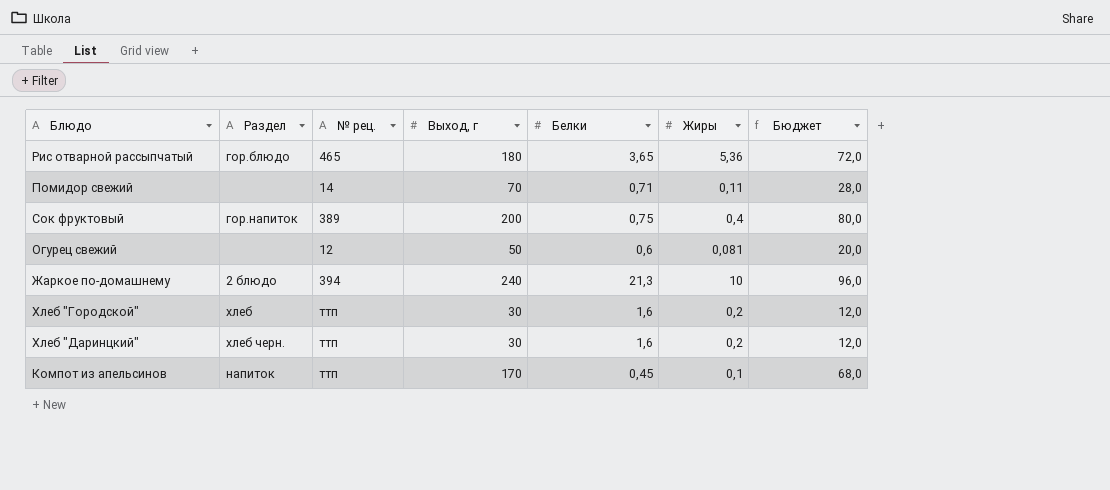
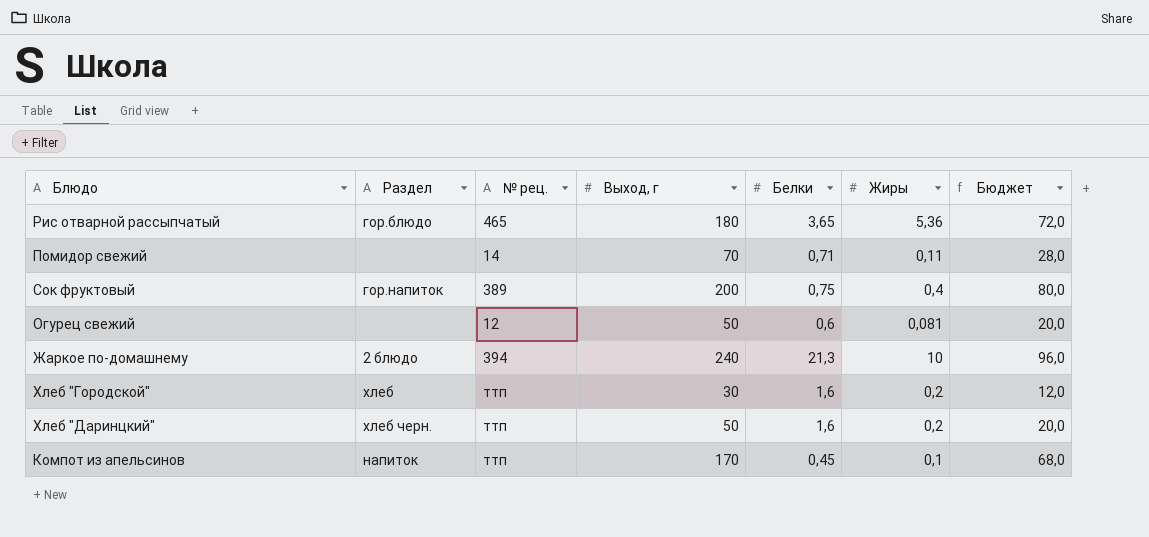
Хлеб "Даринцкий" | Выход, г: 30 -> 50
Хлеб "Даринцкий" | Бюджет: 12,0 -> 20,0

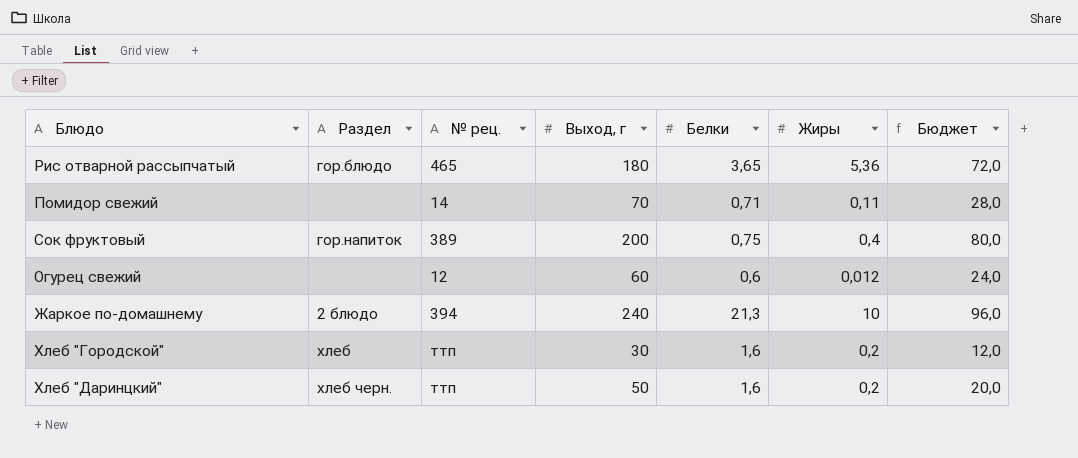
row Компот из апельсинов: напиток | ттп | 170 | 0,45 | 0,1 | 68,0 -> none
Огурец свежий | Выход, г: 50 -> 60
Огурец свежий | Жиры: 0,081 -> 0,012
Огурец свежий | Бюджет: 20,0 -> 24,0

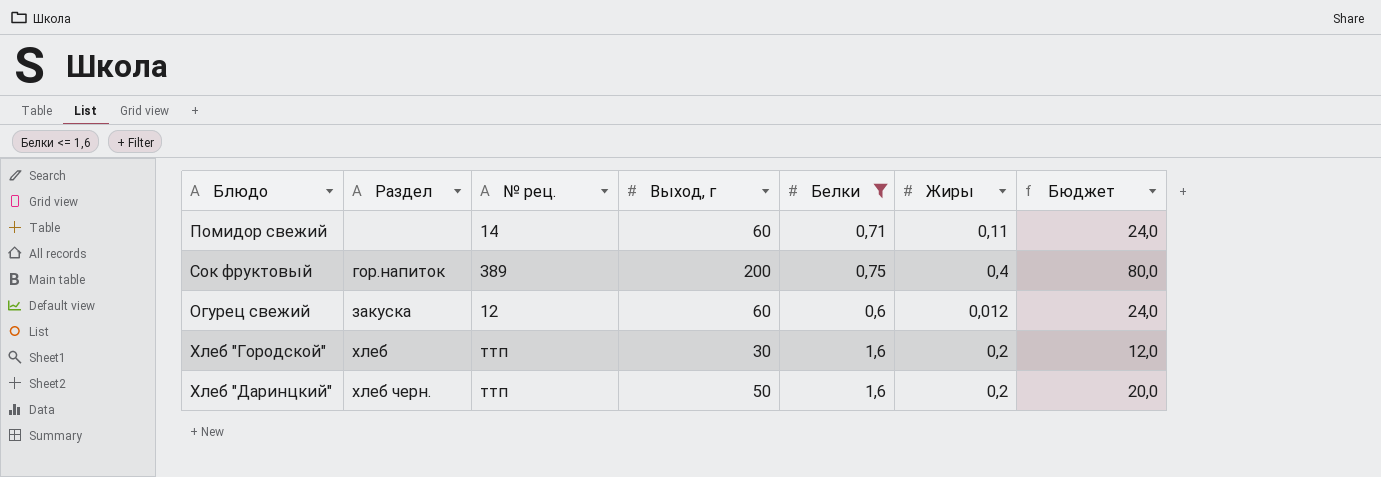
filter: none -> Белки <= 1,6
Помидор свежий | Выход, г: 70 -> 60
Помидор свежий | Бюджет: 28,0 -> 24,0
Огурец свежий | Раздел: none -> закуска

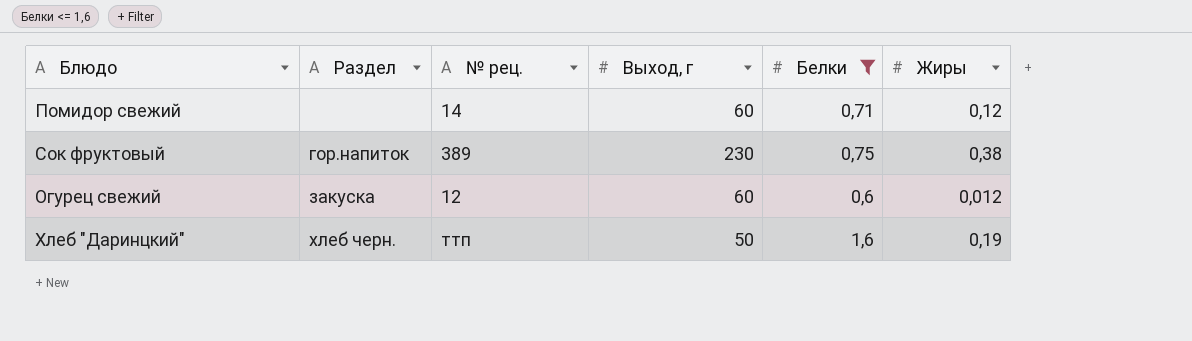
column Бюджет | formula: [Выход, г] * 0,4 -> none
row Хлеб "Городской": хлеб | ттп | 30 | 1,6 | 0,2 | 12,0 -> none
Помидор свежий | Жиры: 0,11 -> 0,12
Сок фруктовый | Выход, г: 200 -> 230
Сок фруктовый | Жиры: 0,4 -> 0,38
Хлеб "Даринцкий" | Жиры: 0,2 -> 0,19

